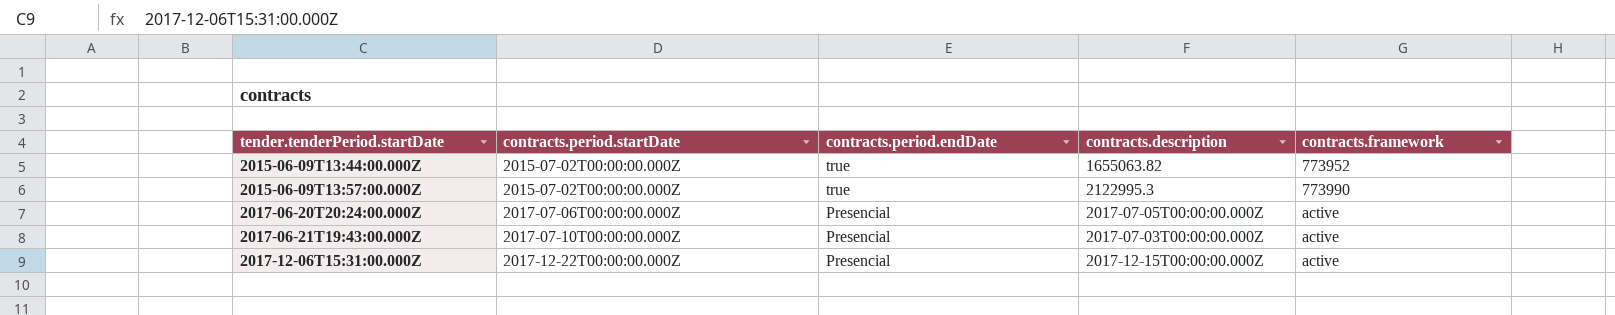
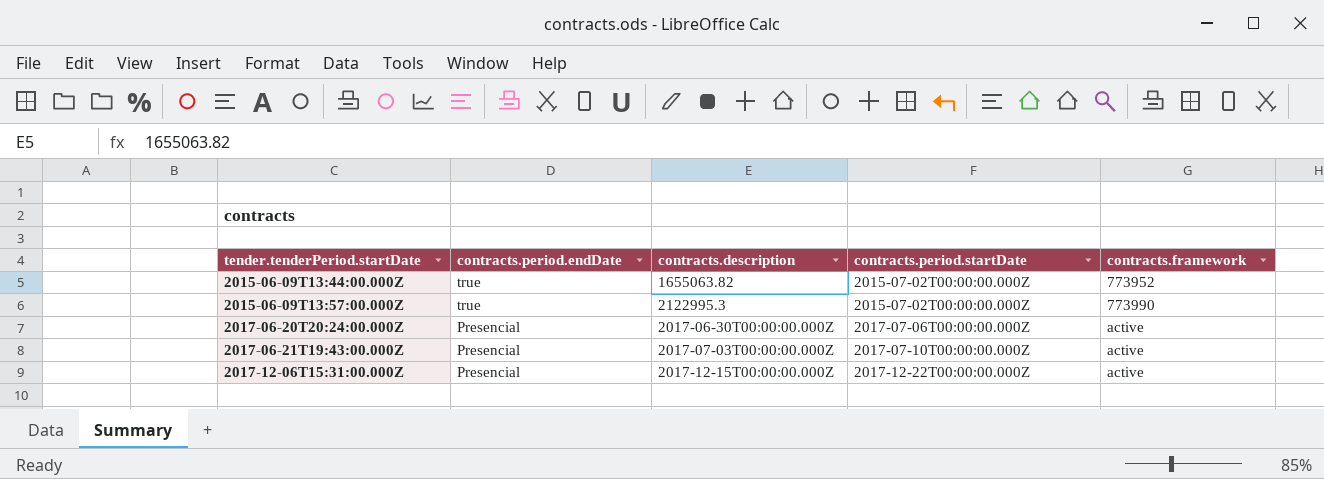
column contracts.period.startDate | position: 2 -> 4
2017-06-20T20:24:00.000Z | contracts.description: 2017-07-05T00:00:00.000Z -> 2017-06-30T00:00:00.000Z

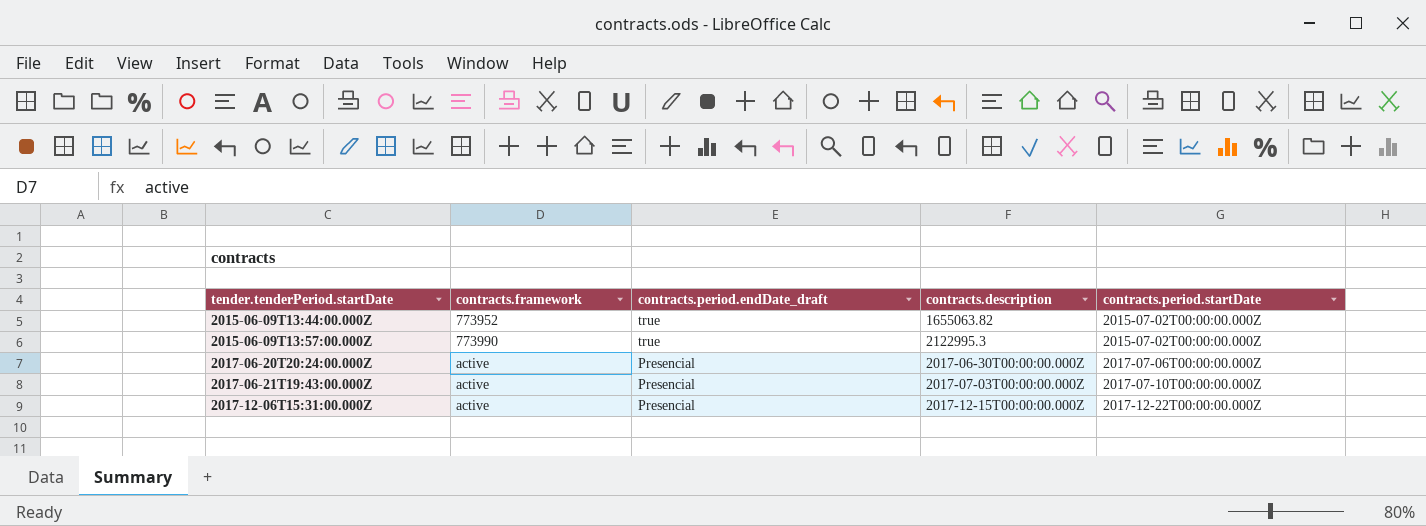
column contracts.framework | position: 5 -> 2
column name: contracts.period.endDate -> contracts.period.endDate_draft

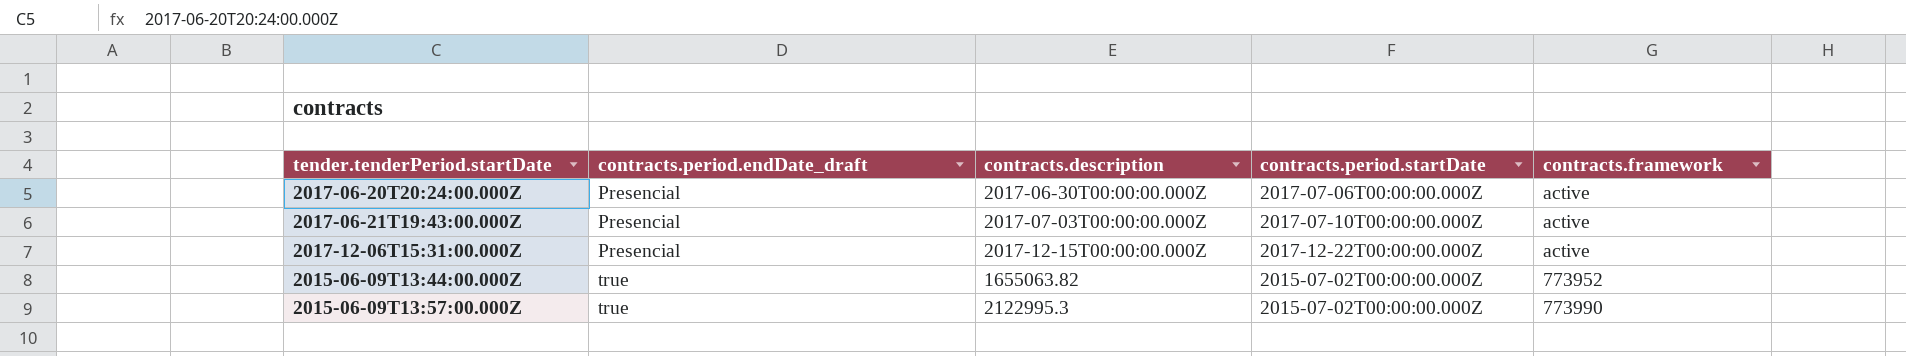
row order: tender.tenderPeriod.startDate ascending -> contracts.period.endDate_draft ascending
column contracts.framework | position: 2 -> 5

